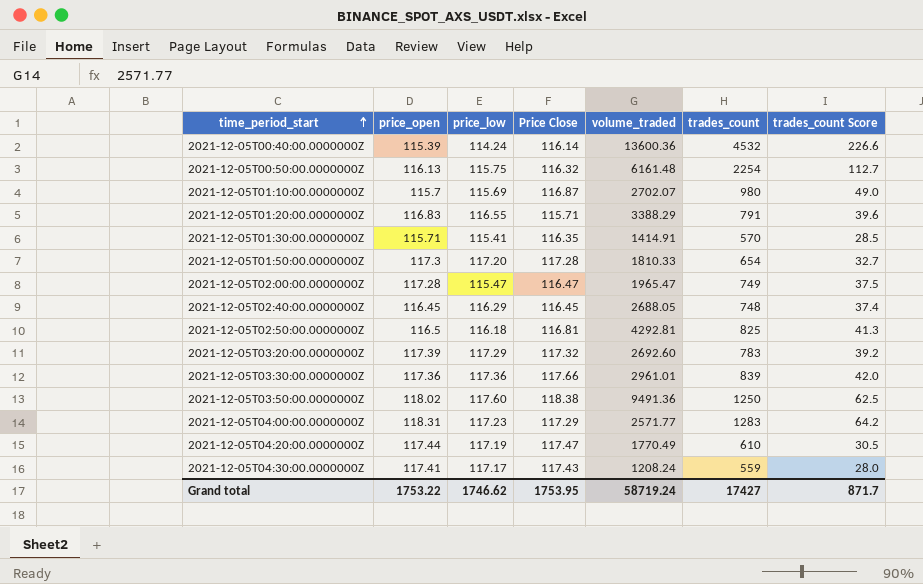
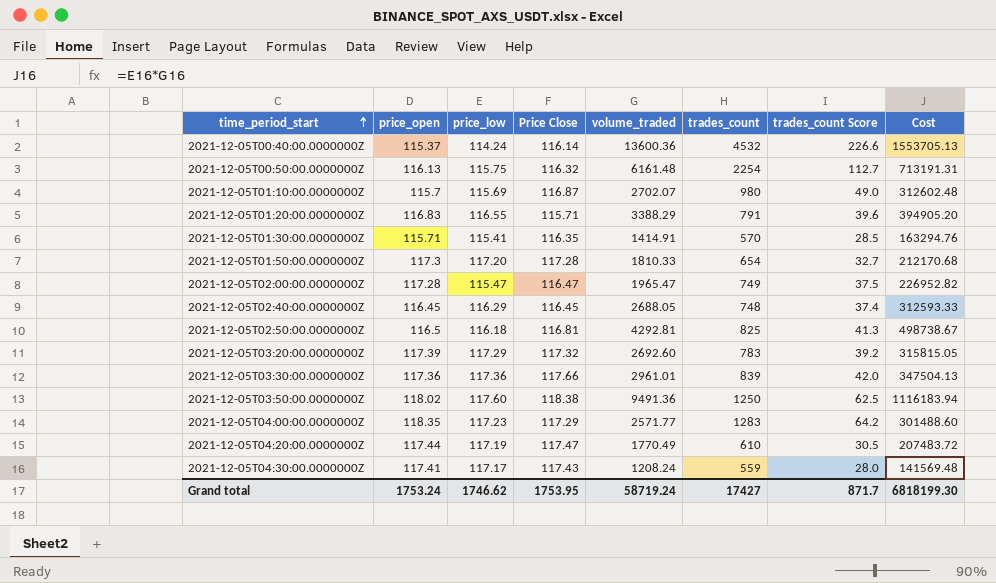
column Cost | formula: none -> [price_low] * [volume_traded]
2021-12-05T00:40:00.0000000Z | price_open: 115.39 -> 115.37
2021-12-05T04:00:00.0000000Z | price_open: 118.31 -> 118.35
Grand total | price_open: 1753.22 -> 1753.24

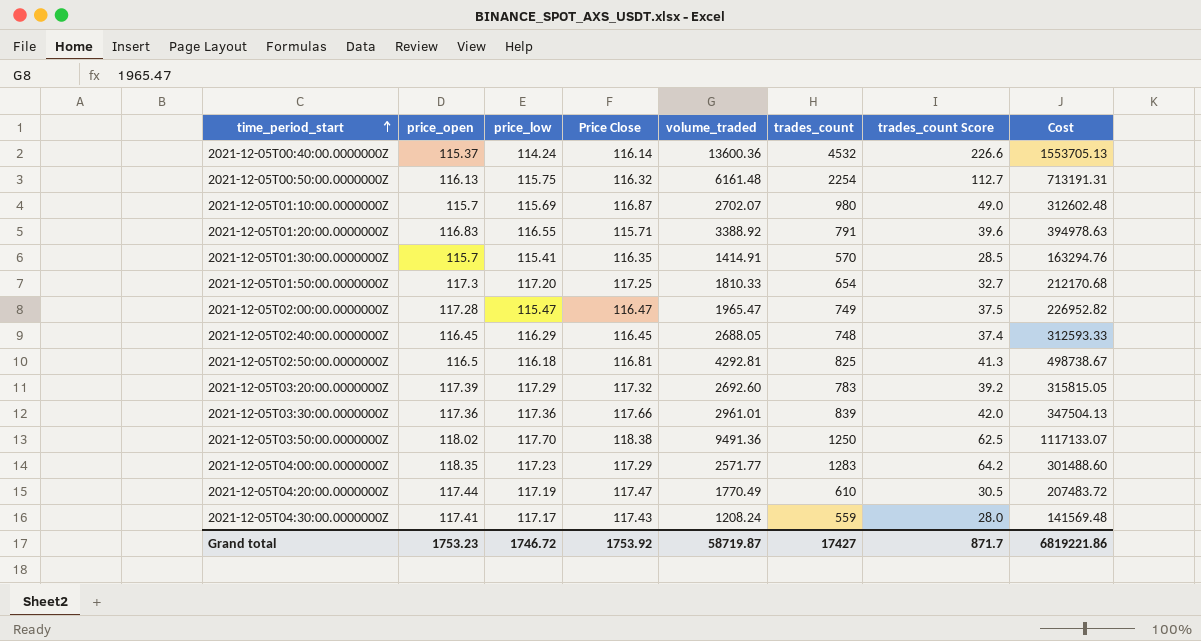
2021-12-05T01:20:00.0000000Z | volume_traded: 3388.29 -> 3388.92
2021-12-05T01:20:00.0000000Z | Cost: 394905.20 -> 394978.63
2021-12-05T01:30:00.0000000Z | price_open: 115.71 -> 115.7
2021-12-05T01:50:00.0000000Z | Price Close: 117.28 -> 117.25
2021-12-05T03:50:00.0000000Z | price_low: 117.60 -> 117.70
2021-12-05T03:50:00.0000000Z | Cost: 1116183.94 -> 1117133.07
Grand total | price_open: 1753.24 -> 1753.23
Grand total | price_low: 1746.62 -> 1746.72
Grand total | Price Close: 1753.95 -> 1753.92
Grand total | volume_traded: 58719.24 -> 58719.87
Grand total | Cost: 6818199.30 -> 6819221.86

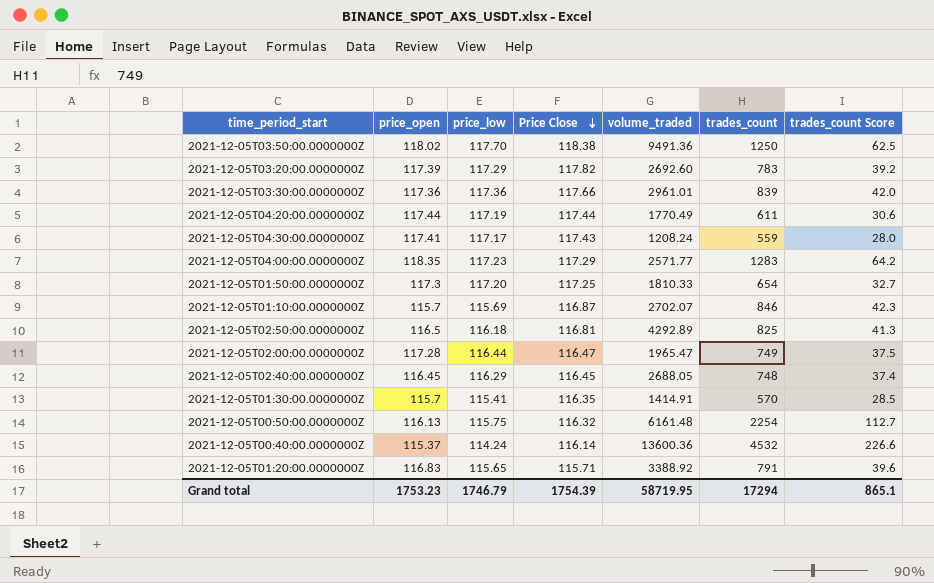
row order: time_period_start ascending -> Price Close descending
column Cost | formula: [price_low] * [volume_traded] -> none
2021-12-05T03:20:00.0000000Z | Price Close: 117.32 -> 117.82
2021-12-05T04:20:00.0000000Z | Price Close: 117.47 -> 117.44
2021-12-05T04:20:00.0000000Z | trades_count: 610 -> 611
2021-12-05T04:20:00.0000000Z | trades_count Score: 30.5 -> 30.6
2021-12-05T01:10:00.0000000Z | trades_count: 980 -> 846
2021-12-05T01:10:00.0000000Z | trades_count Score: 49.0 -> 42.3
2021-12-05T02:50:00.0000000Z | volume_traded: 4292.81 -> 4292.89
2021-12-05T02:00:00.0000000Z | price_low: 115.47 -> 116.44
2021-12-05T01:20:00.0000000Z | price_low: 116.55 -> 115.65
Grand total | price_low: 1746.72 -> 1746.79
Grand total | Price Close: 1753.92 -> 1754.39
Grand total | volume_traded: 58719.87 -> 58719.95
Grand total | trades_count: 17427 -> 17294
Grand total | trades_count Score: 871.7 -> 865.1

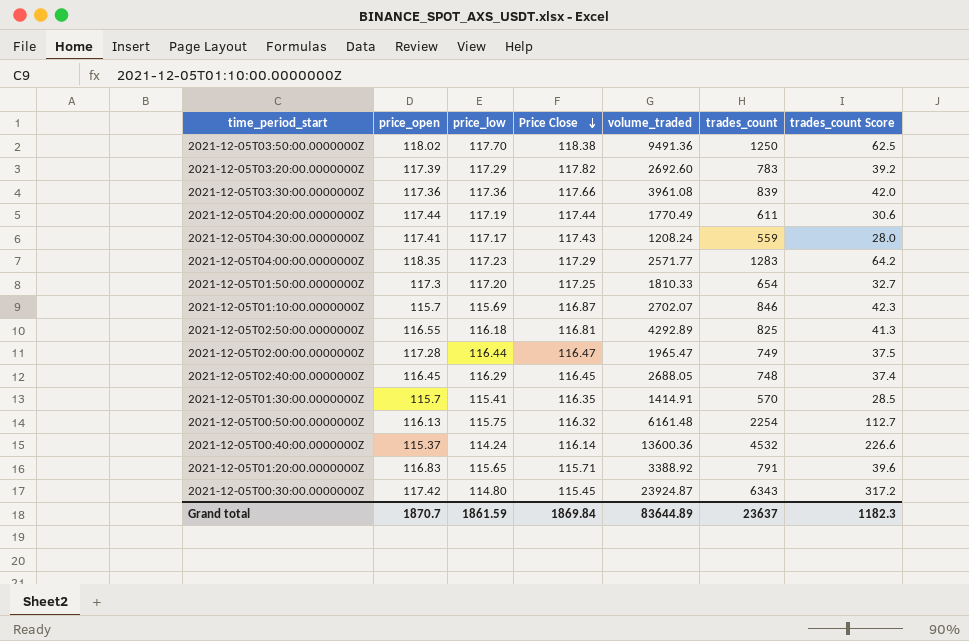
2021-12-05T03:30:00.0000000Z | volume_traded: 2961.01 -> 3961.08
2021-12-05T02:50:00.0000000Z | price_open: 116.5 -> 116.55
row 2021-12-05T00:30:00.0000000Z: none -> 117.42 | 114.80 | 115.45 | 23924.87 | 6343 | 317.2
Grand total | price_open: 1753.23 -> 1870.7
Grand total | price_low: 1746.79 -> 1861.59
Grand total | Price Close: 1754.39 -> 1869.84
Grand total | volume_traded: 58719.95 -> 83644.89
Grand total | trades_count: 17294 -> 23637
Grand total | trades_count Score: 865.1 -> 1182.3

